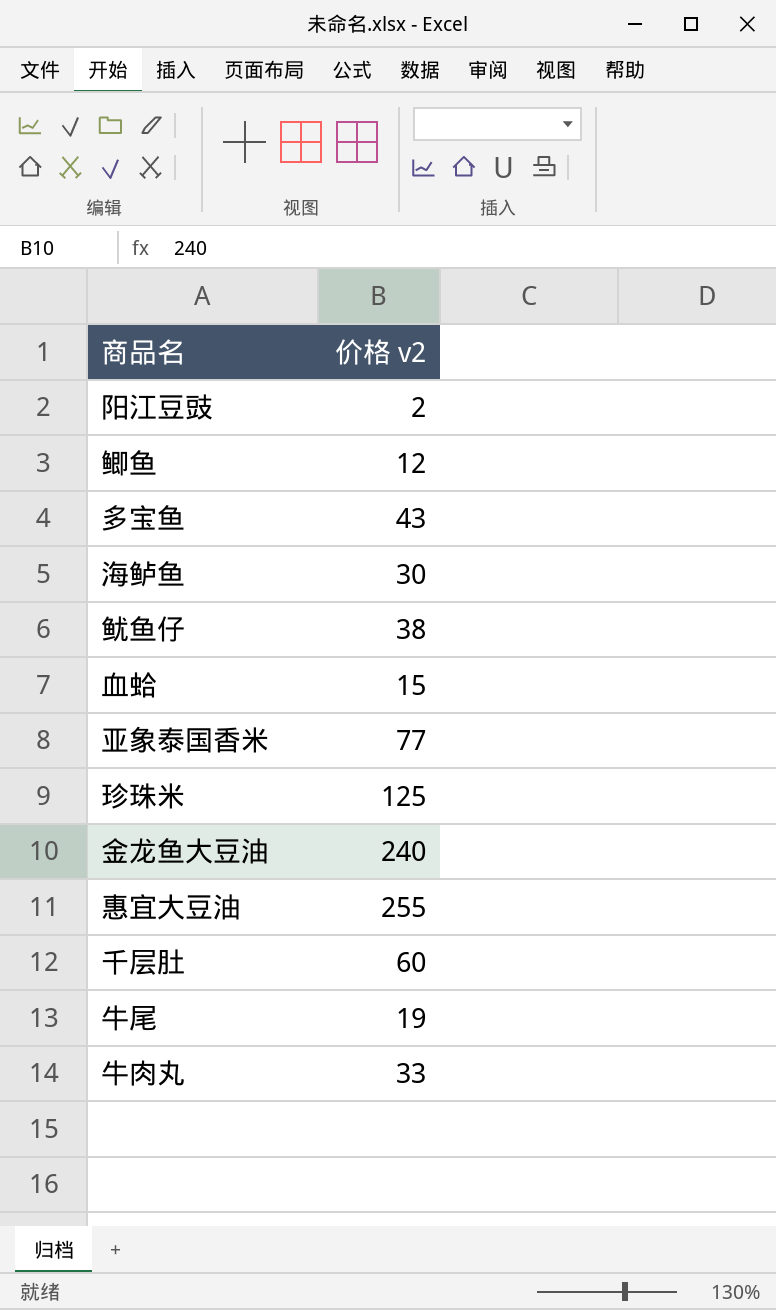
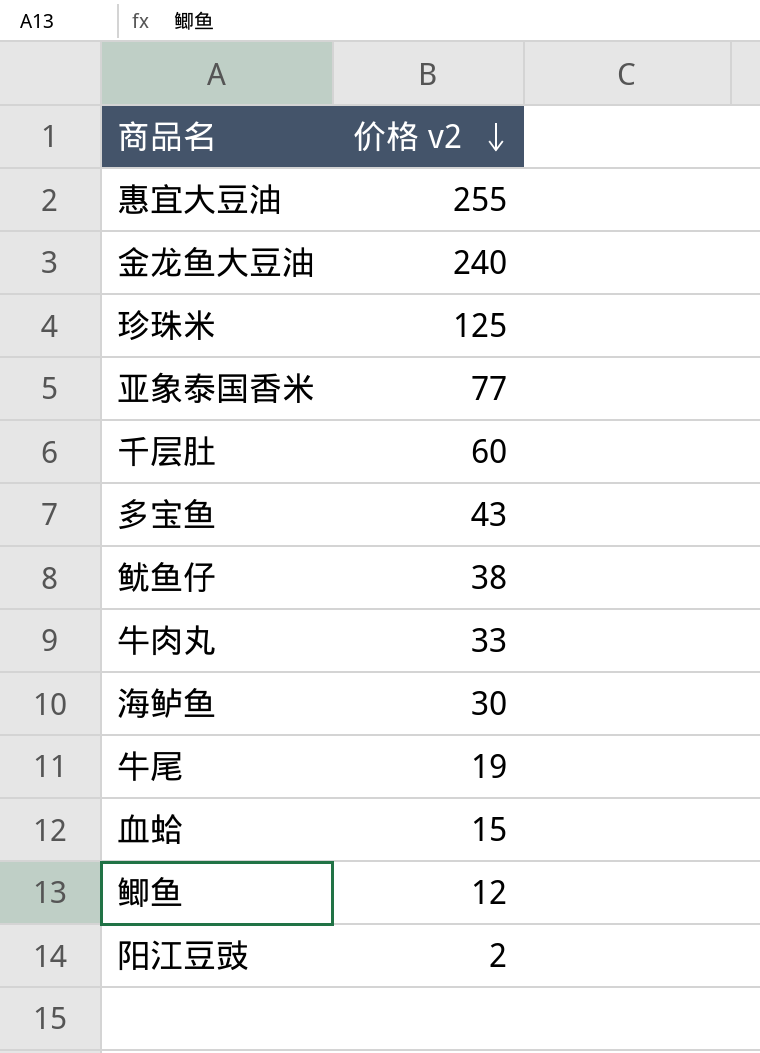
row order: none -> 价格 v2 descending

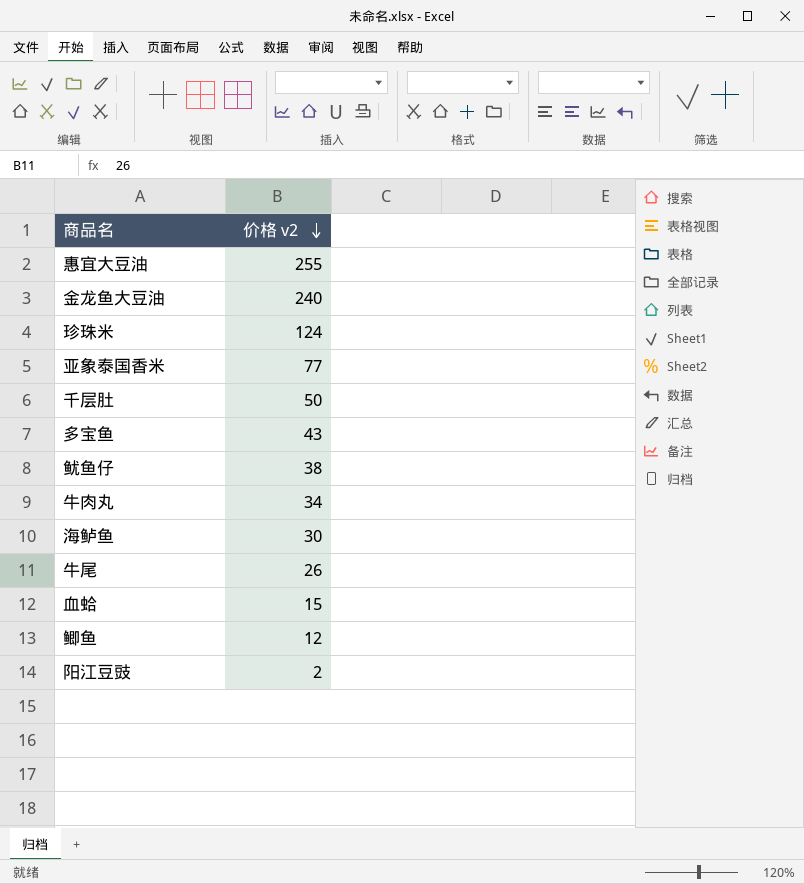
珍珠米 | 价格 v2: 125 -> 124
千层肚 | 价格 v2: 60 -> 50
牛肉丸 | 价格 v2: 33 -> 34
牛尾 | 价格 v2: 19 -> 26

